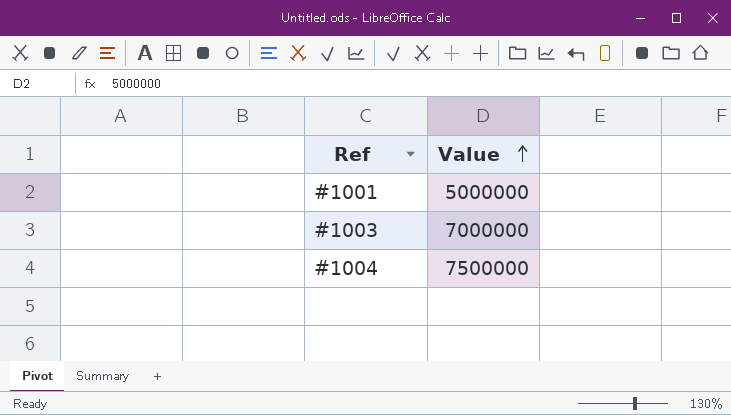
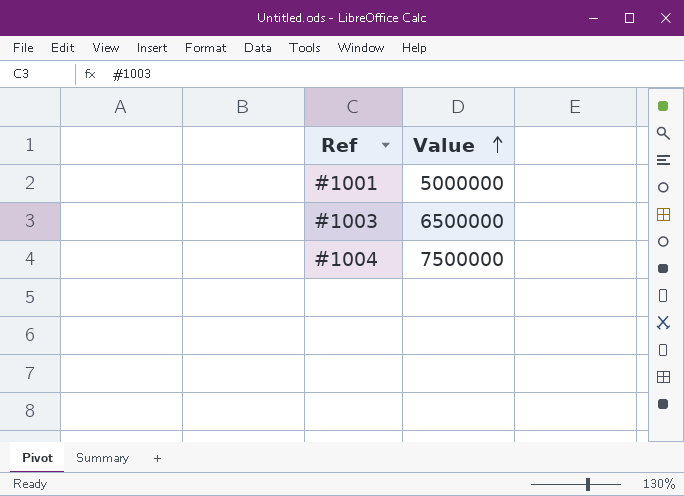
#1003 | Value: 7000000 -> 6500000

